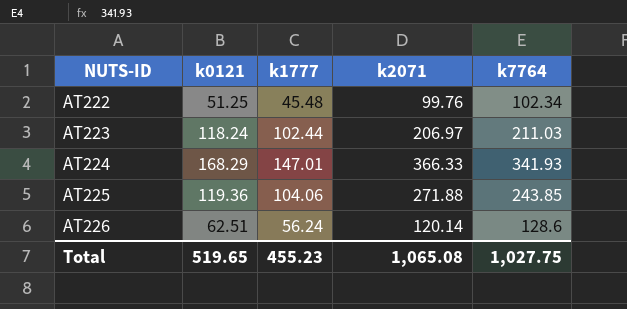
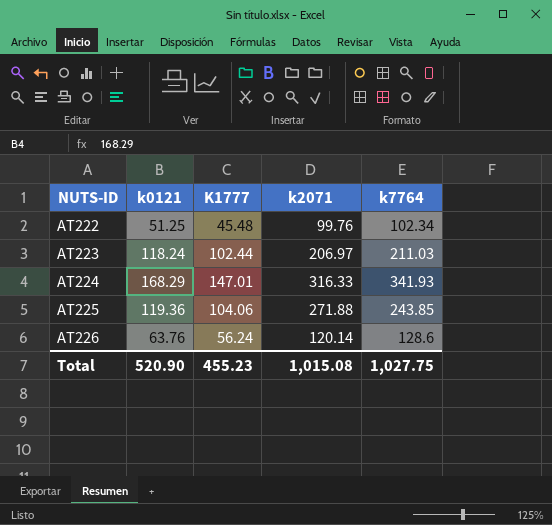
column name: k1777 -> K1777
AT224 | k2071: 366.33 -> 316.33
AT226 | k0121: 62.51 -> 63.76
Total | k0121: 519.65 -> 520.90
Total | k2071: 1,065.08 -> 1,015.08

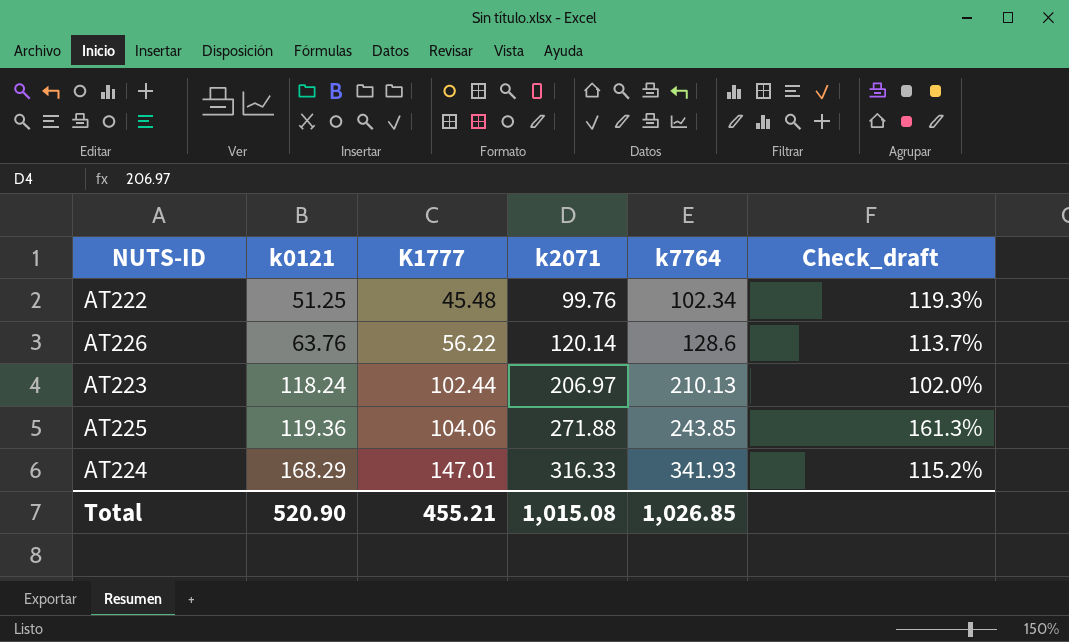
row order: NUTS-ID ascending -> k0121 ascending
column Check_draft | formula: none -> ([k2071] - [K1777]) / [K1777]
AT226 | K1777: 56.24 -> 56.22
AT223 | k7764: 211.03 -> 210.13
Total | K1777: 455.23 -> 455.21
Total | k7764: 1,027.75 -> 1,026.85

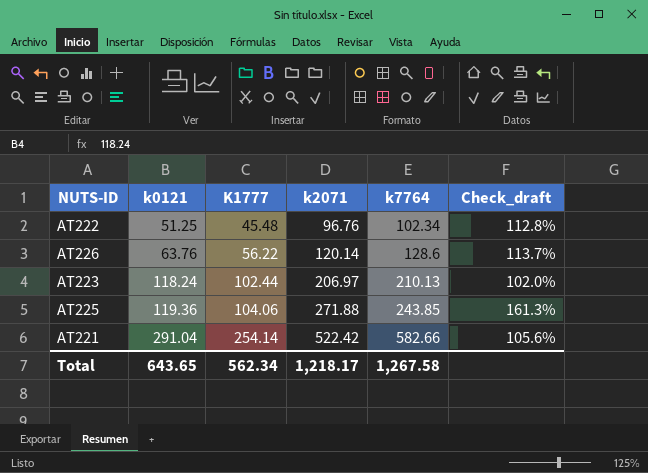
row AT224: 168.29 | 147.01 | 316.33 | 341.93 | 115.2% -> none
AT222 | k2071: 99.76 -> 96.76
AT222 | Check_draft: 119.3% -> 112.8%
row AT221: none -> 291.04 | 254.14 | 522.42 | 582.66 | 105.6%
Total | k0121: 520.90 -> 643.65
Total | K1777: 455.21 -> 562.34
Total | k2071: 1,015.08 -> 1,218.17
Total | k7764: 1,026.85 -> 1,267.58

